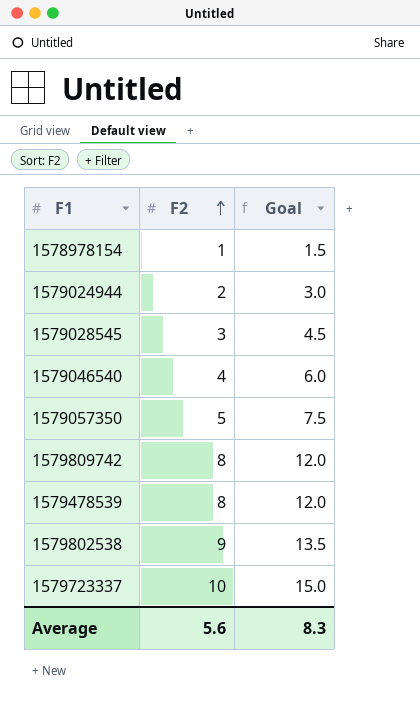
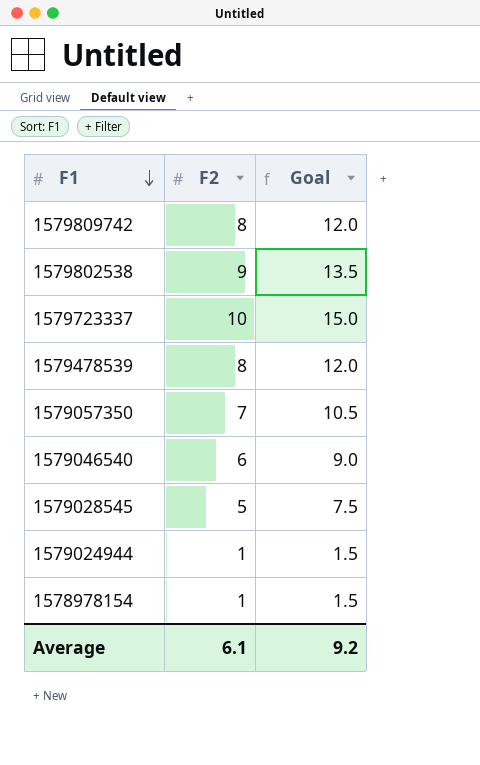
row order: F2 ascending -> F1 descending
1579057350 | F2: 5 -> 7
1579057350 | Goal: 7.5 -> 10.5
1579046540 | F2: 4 -> 6
1579046540 | Goal: 6.0 -> 9.0
1579028545 | F2: 3 -> 5
1579028545 | Goal: 4.5 -> 7.5
1579024944 | F2: 2 -> 1
1579024944 | Goal: 3.0 -> 1.5
Average | F2: 5.6 -> 6.1
Average | Goal: 8.3 -> 9.2

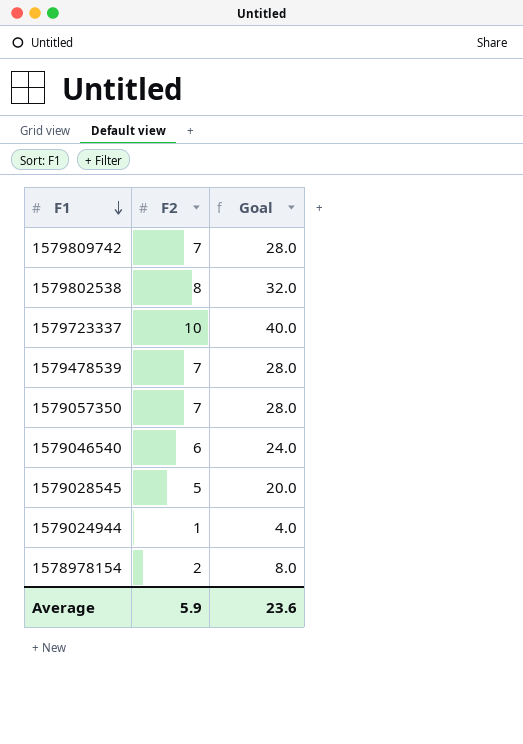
column Goal | formula: [F2] * 1.5 -> [F2] * 4
1579809742 | F2: 8 -> 7
1579802538 | F2: 9 -> 8
1579478539 | F2: 8 -> 7
1578978154 | F2: 1 -> 2
Average | F2: 6.1 -> 5.9
Average | Goal: 9.2 -> 23.6

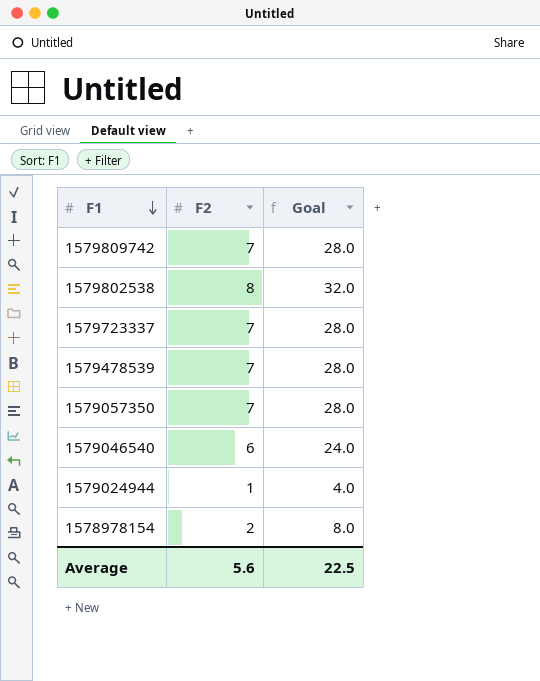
row 1579028545: 5 | 20.0 -> none
1579723337 | F2: 10 -> 7
1579723337 | Goal: 40.0 -> 28.0
Average | F2: 5.9 -> 5.6
Average | Goal: 23.6 -> 22.5

